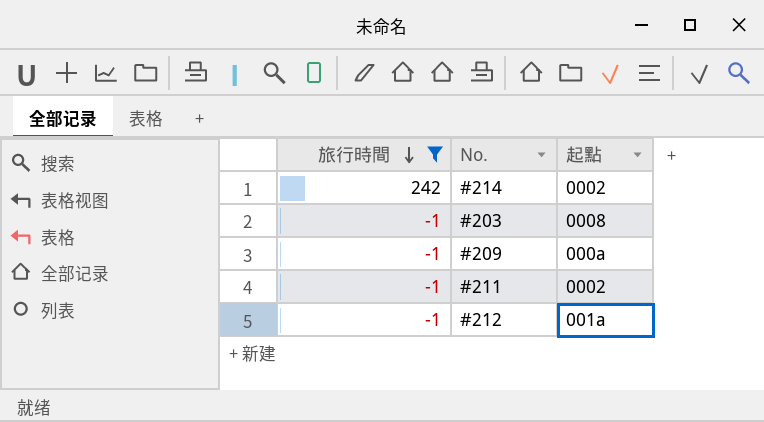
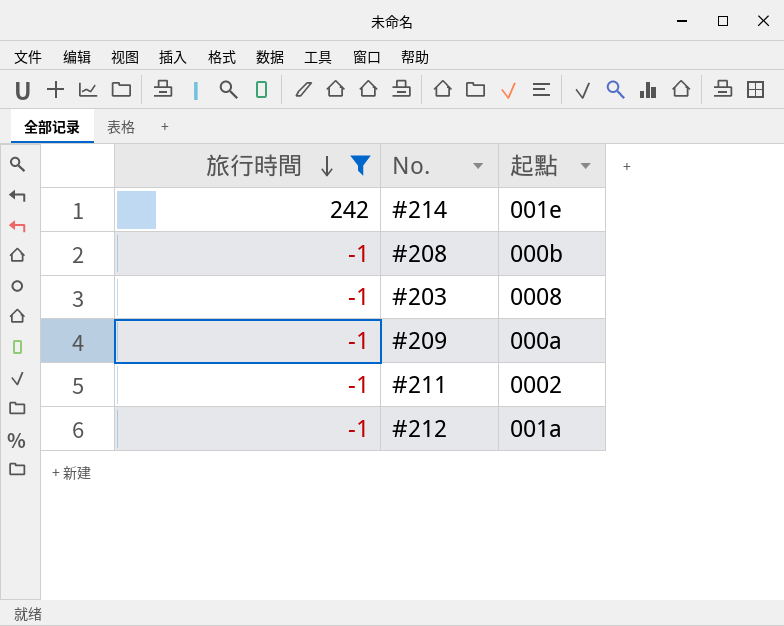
#214 | 起點: 0002 -> 001e
row #208: none -> -1 | 000b

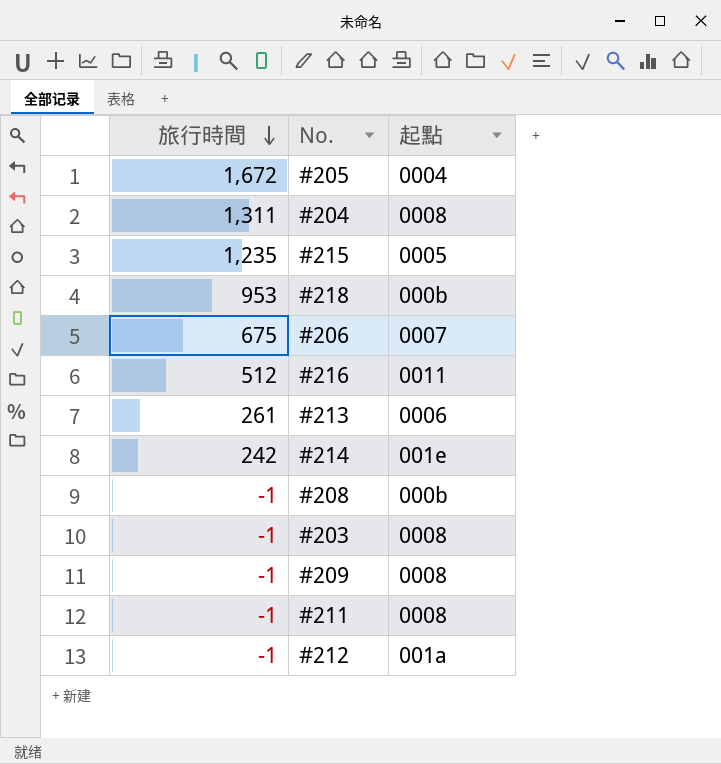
filter: 旅行時間 <= 242 -> none
#209 | 起點: 000a -> 0008
#211 | 起點: 0002 -> 0008

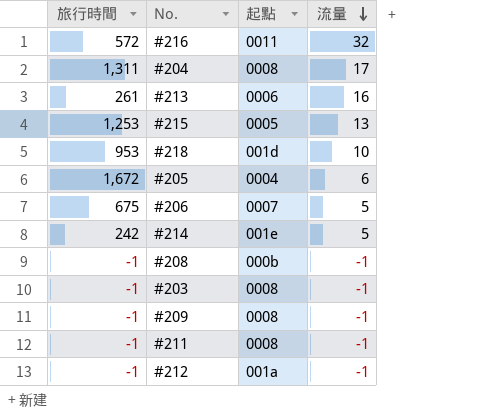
row order: 旅行時間 descending -> 流量 descending
column 流量 | position: none -> 4
#216 | 旅行時間: 512 -> 572
#215 | 旅行時間: 1,235 -> 1,253
#218 | 起點: 000b -> 001d

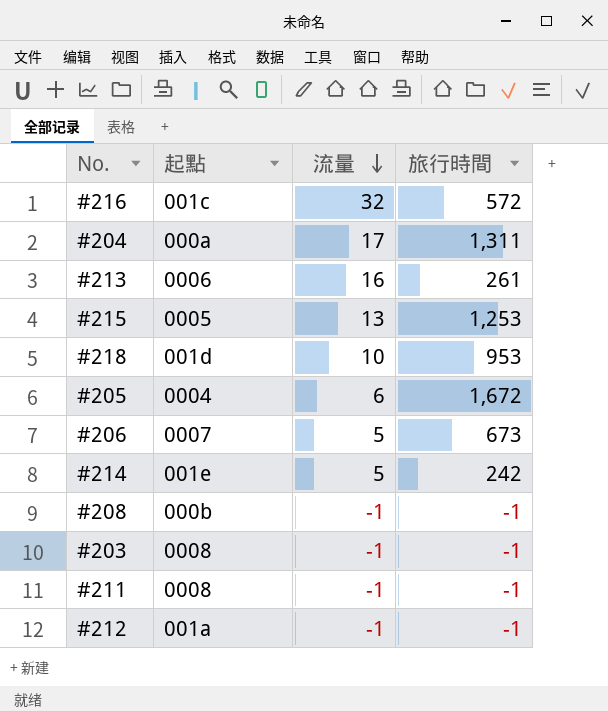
column 旅行時間 | position: 1 -> 4
row #209: -1 | 0008 | -1 -> none
#216 | 起點: 0011 -> 001c
#204 | 起點: 0008 -> 000a
#206 | 旅行時間: 675 -> 673

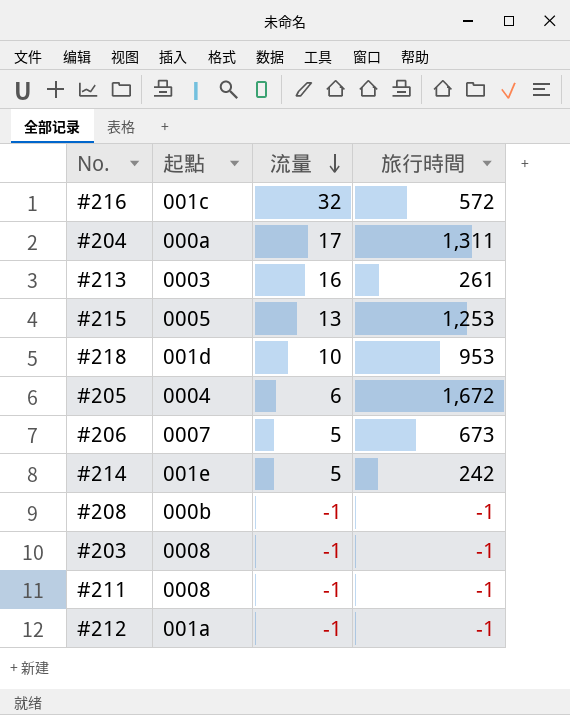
#213 | 起點: 0006 -> 0003

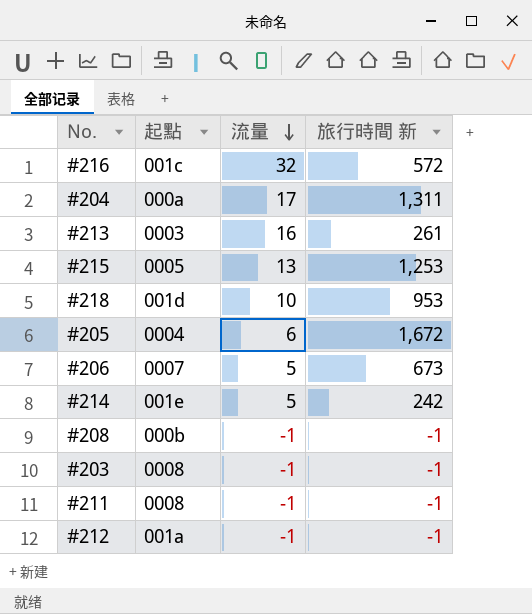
column name: 旅行時間 -> 旅行時間 新

